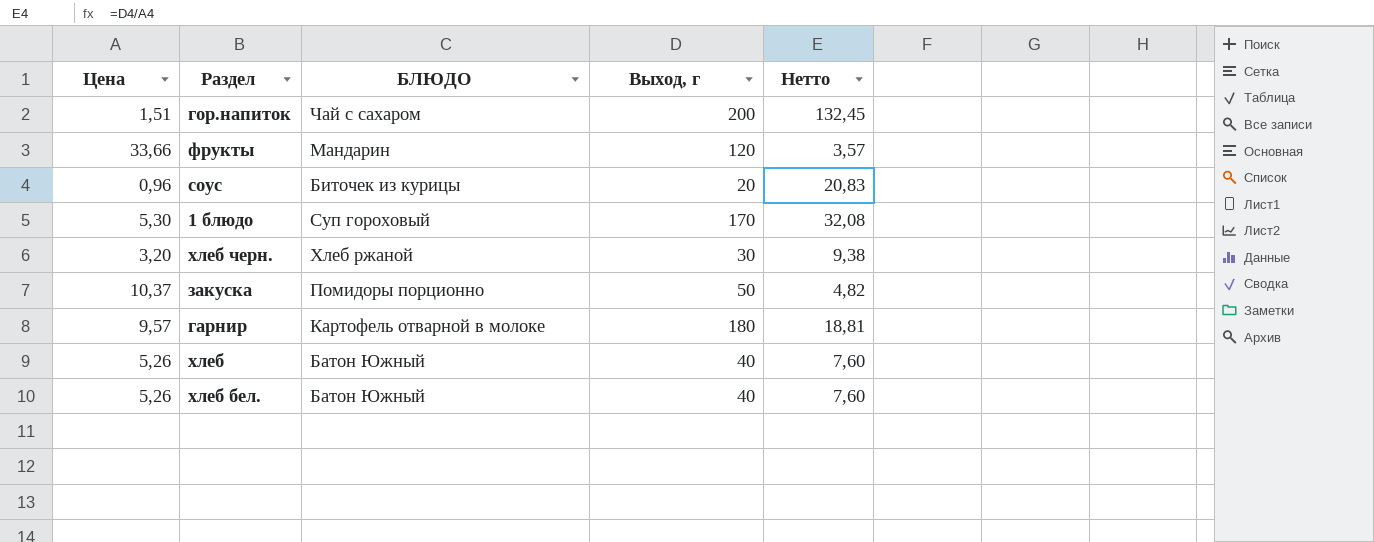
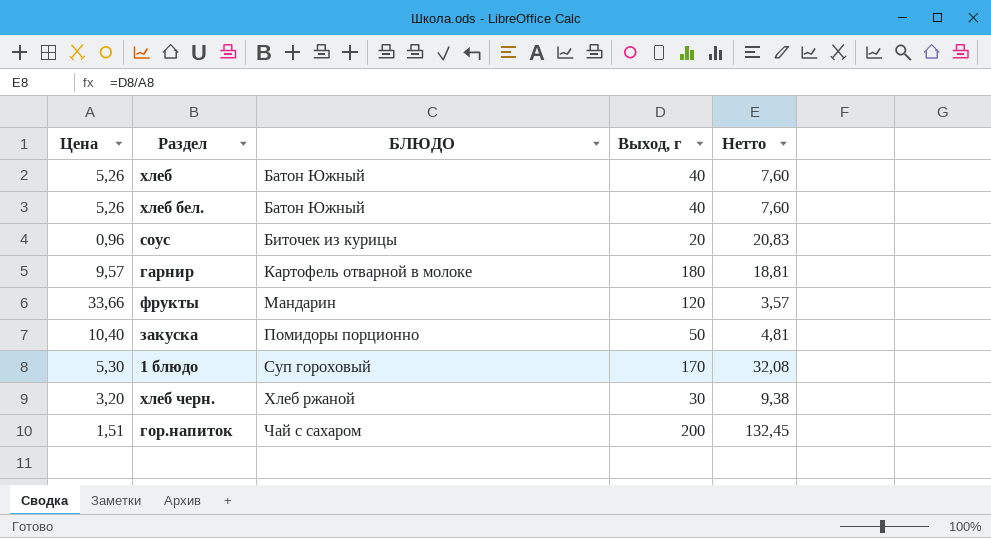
row order: none -> БЛЮДО ascending
закуска | Цена: 10,37 -> 10,40
закуска | Нетто: 4,82 -> 4,81

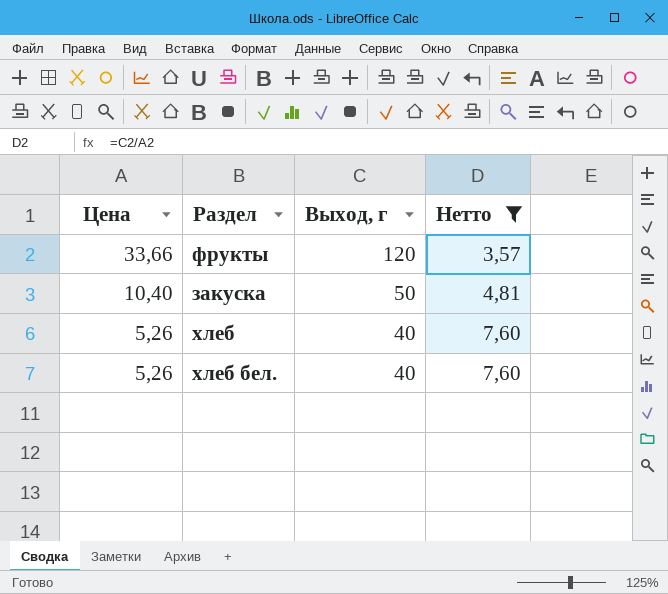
filter: none -> Нетто <= 7,60
row order: БЛЮДО ascending -> Цена descending
column БЛЮДО | position: 3 -> none

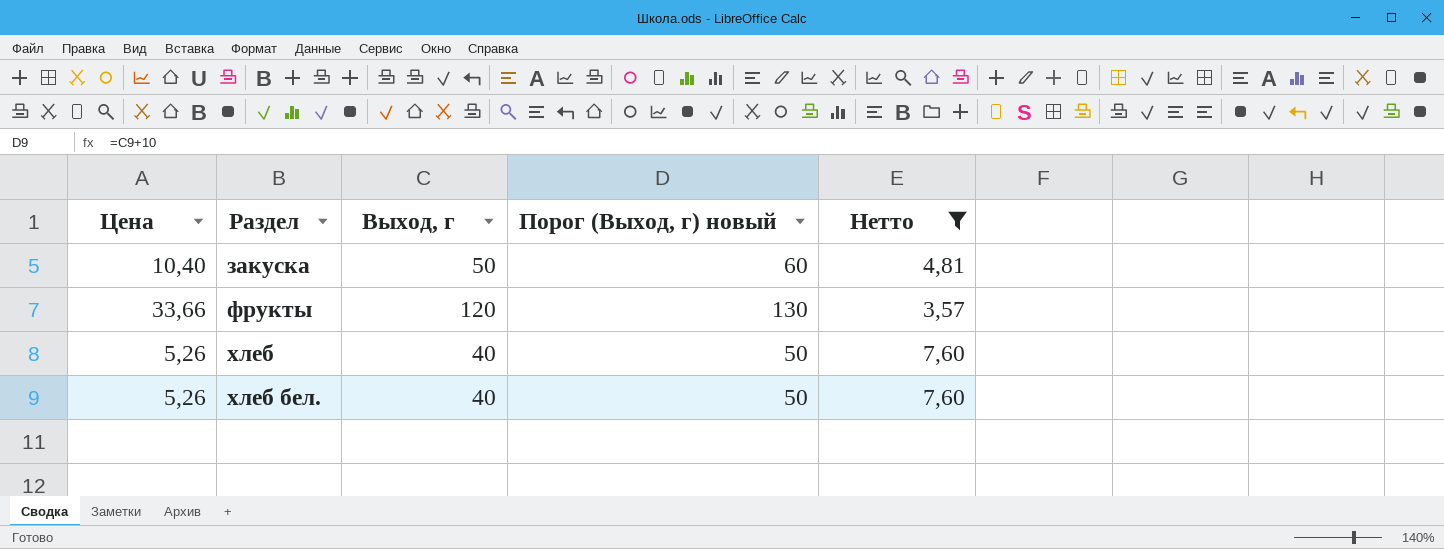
row order: Цена descending -> Раздел ascending
column Порог (Выход, г) новый | formula: none -> [Выход, г] + 10

